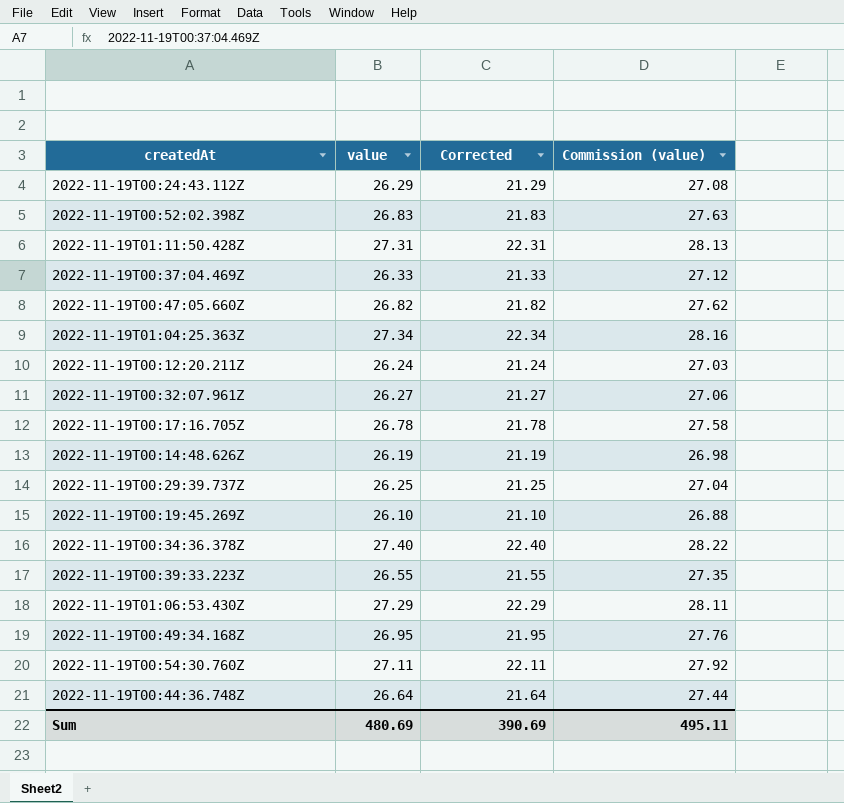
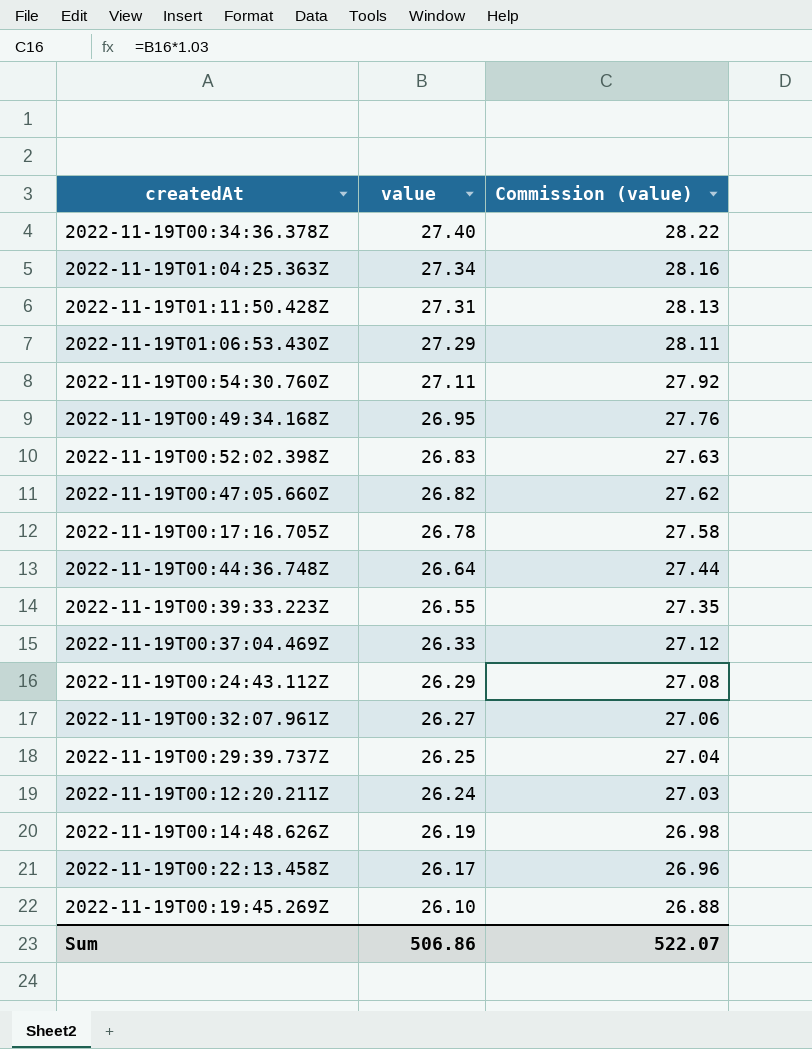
row order: none -> value descending
column Corrected | formula: [value] - 5 -> none
row 2022-11-19T00:22:13.458Z: none -> 26.17 | 26.96
Sum | value: 480.69 -> 506.86
Sum | Commission (value): 495.11 -> 522.07

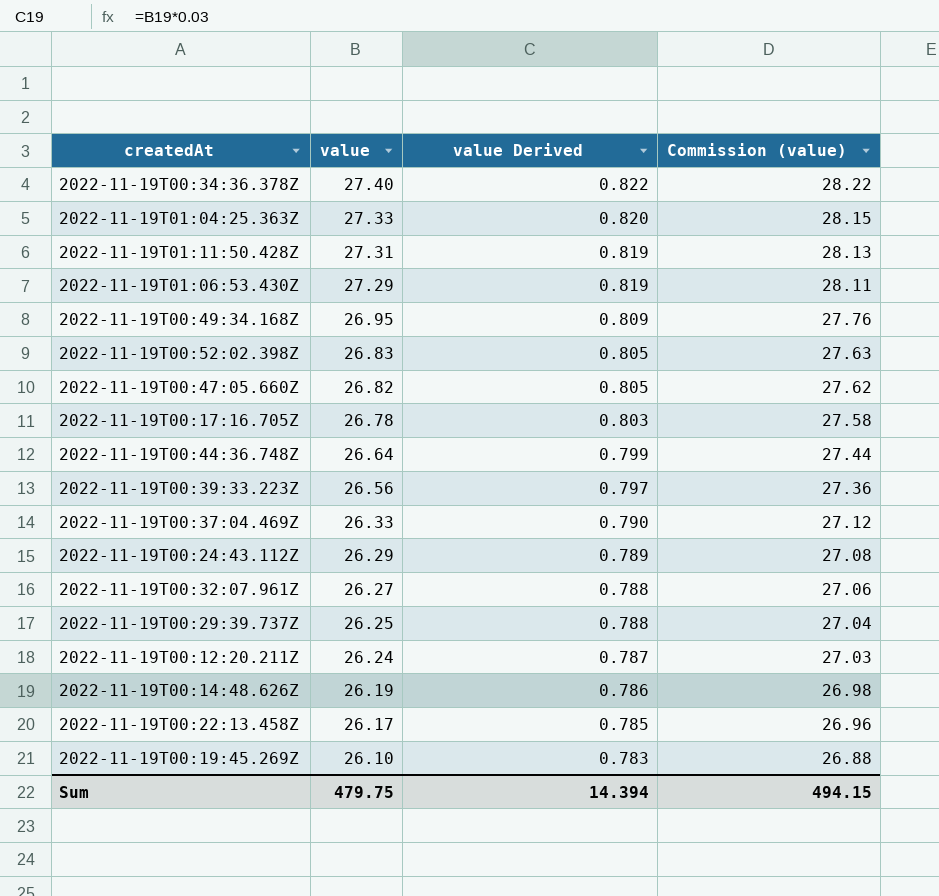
column value Derived | formula: none -> [value] * 0.03
row 2022-11-19T00:54:30.760Z: 27.11 | 27.92 -> none
2022-11-19T01:04:25.363Z | value: 27.34 -> 27.33
2022-11-19T01:04:25.363Z | Commission (value): 28.16 -> 28.15
2022-11-19T00:39:33.223Z | value: 26.55 -> 26.56
2022-11-19T00:39:33.223Z | Commission (value): 27.35 -> 27.36
Sum | value: 506.86 -> 479.75
Sum | Commission (value): 522.07 -> 494.15

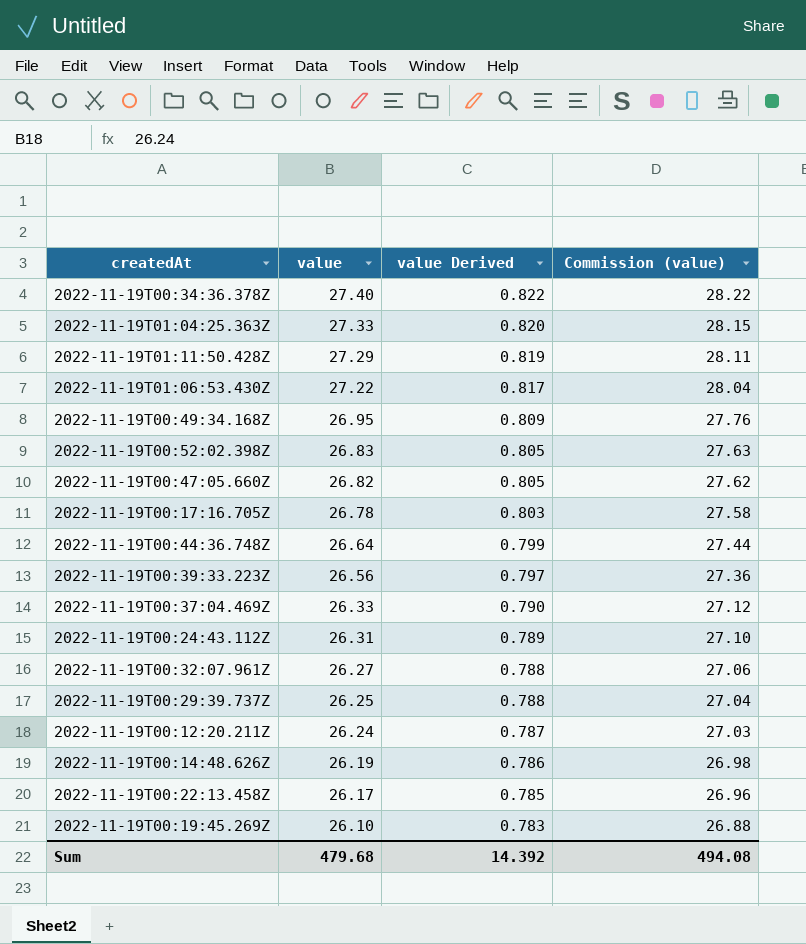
2022-11-19T01:11:50.428Z | value: 27.31 -> 27.29
2022-11-19T01:11:50.428Z | Commission (value): 28.13 -> 28.11
2022-11-19T01:06:53.430Z | value: 27.29 -> 27.22
2022-11-19T01:06:53.430Z | value Derived: 0.819 -> 0.817
2022-11-19T01:06:53.430Z | Commission (value): 28.11 -> 28.04
2022-11-19T00:24:43.112Z | value: 26.29 -> 26.31
2022-11-19T00:24:43.112Z | Commission (value): 27.08 -> 27.10
Sum | value: 479.75 -> 479.68
Sum | value Derived: 14.394 -> 14.392
Sum | Commission (value): 494.15 -> 494.08

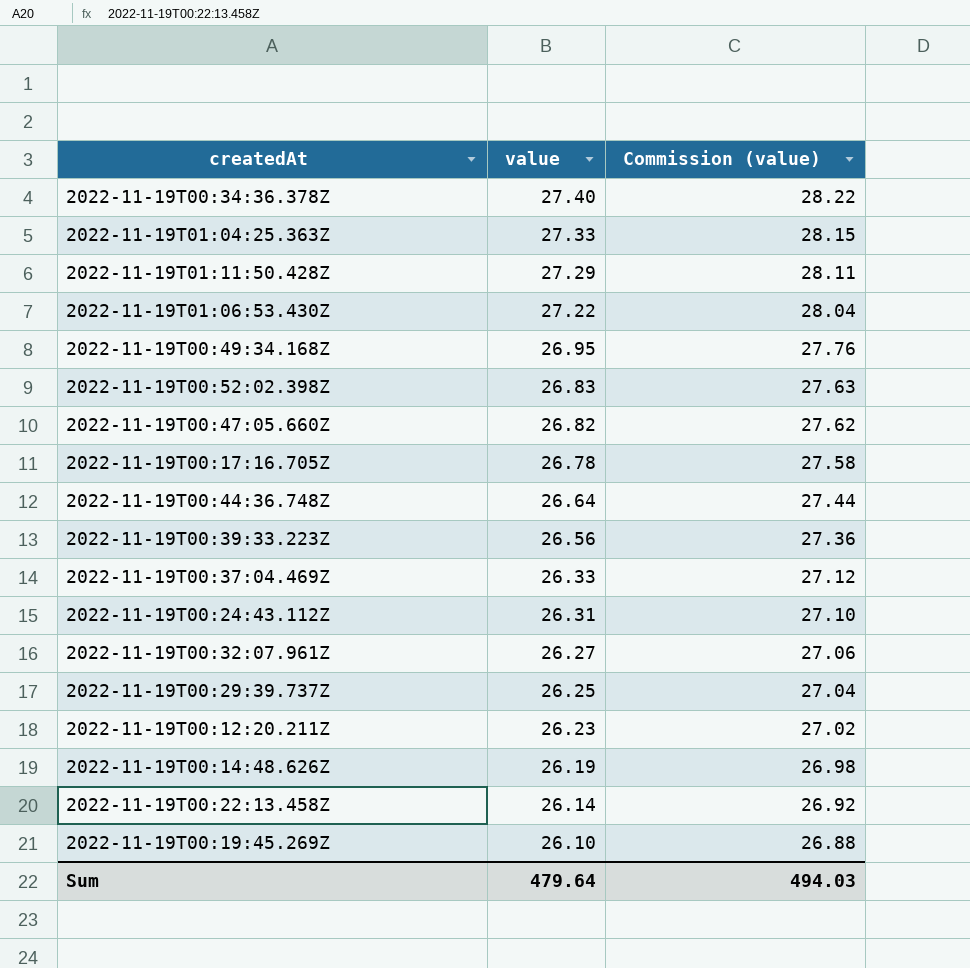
column value Derived | formula: [value] * 0.03 -> none
2022-11-19T00:12:20.211Z | value: 26.24 -> 26.23
2022-11-19T00:12:20.211Z | Commission (value): 27.03 -> 27.02
2022-11-19T00:22:13.458Z | value: 26.17 -> 26.14
2022-11-19T00:22:13.458Z | Commission (value): 26.96 -> 26.92
Sum | value: 479.68 -> 479.64
Sum | Commission (value): 494.08 -> 494.03

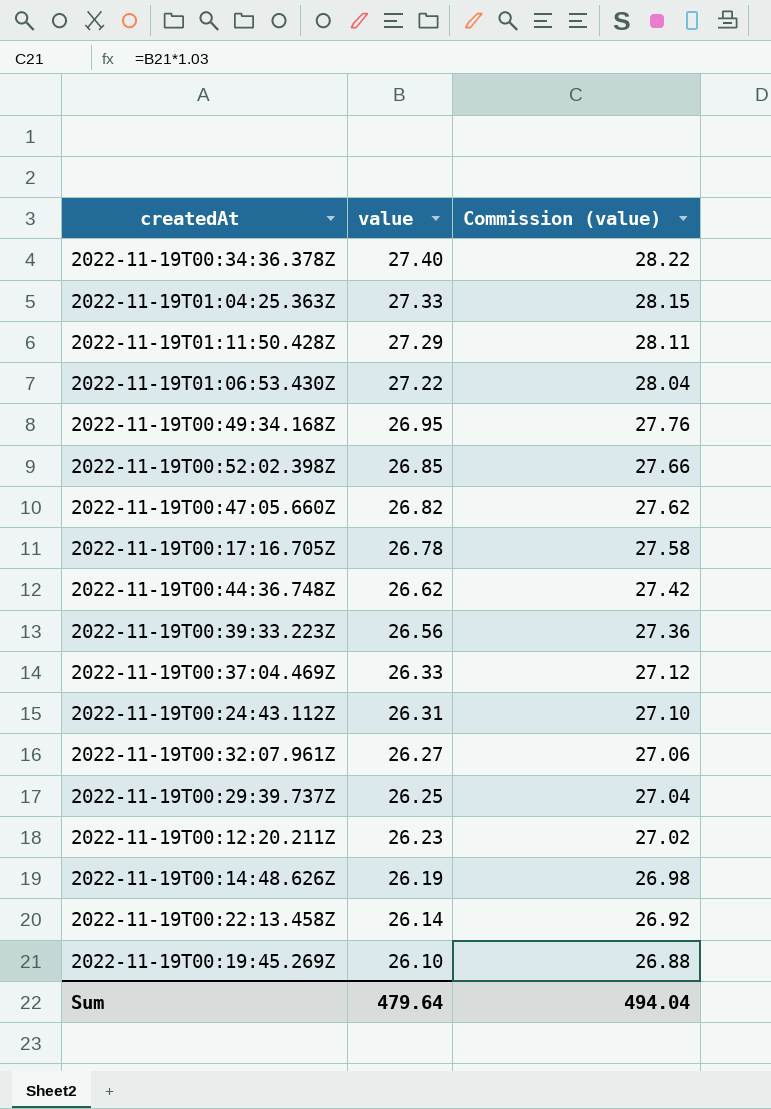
2022-11-19T00:52:02.398Z | value: 26.83 -> 26.85
2022-11-19T00:52:02.398Z | Commission (value): 27.63 -> 27.66
2022-11-19T00:44:36.748Z | value: 26.64 -> 26.62
2022-11-19T00:44:36.748Z | Commission (value): 27.44 -> 27.42
Sum | Commission (value): 494.03 -> 494.04

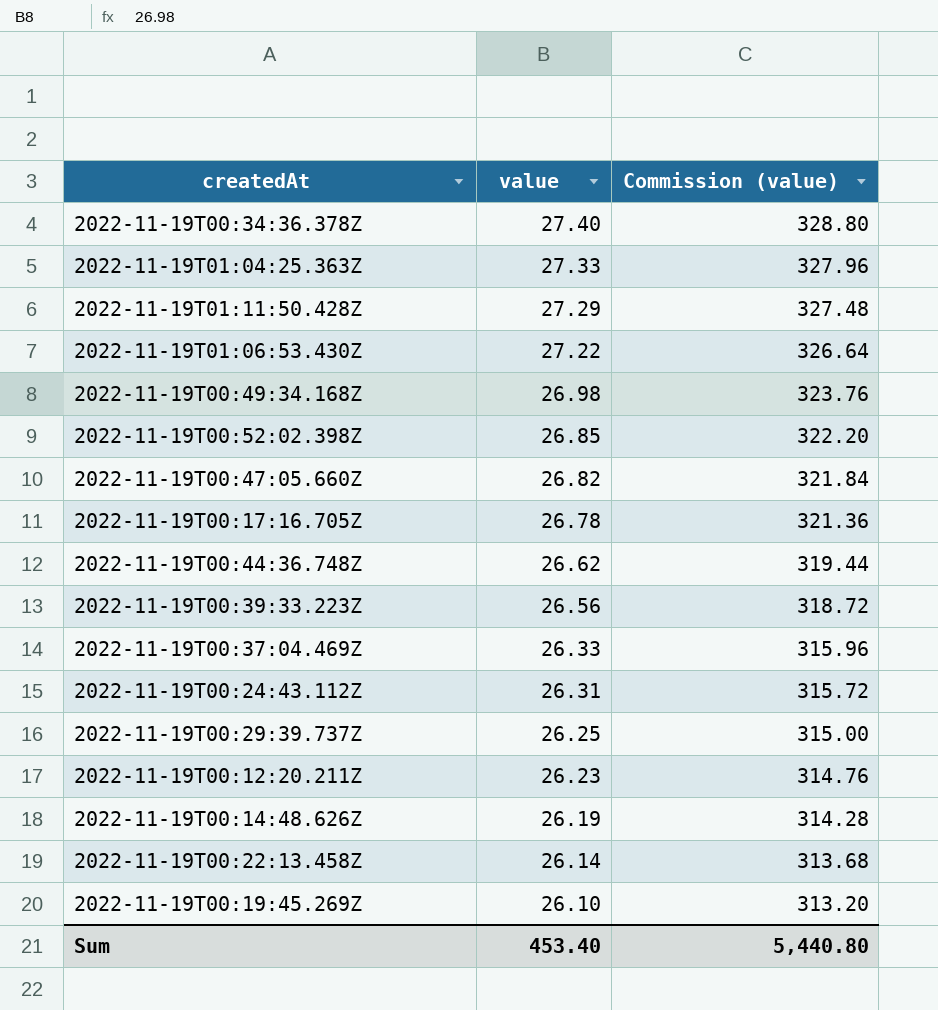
column Commission (value) | formula: [value] * 1.03 -> [value] * 12
row 2022-11-19T00:32:07.961Z: 26.27 | 27.06 -> none
2022-11-19T00:49:34.168Z | value: 26.95 -> 26.98
Sum | value: 479.64 -> 453.40
Sum | Commission (value): 494.04 -> 5,440.80

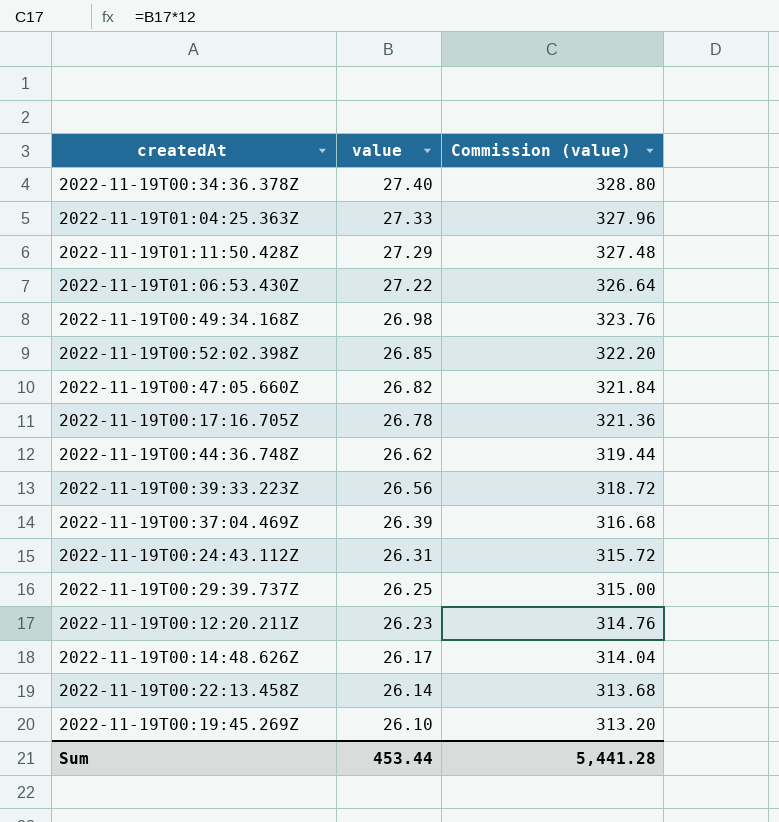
2022-11-19T00:37:04.469Z | value: 26.33 -> 26.39
2022-11-19T00:37:04.469Z | Commission (value): 315.96 -> 316.68
2022-11-19T00:14:48.626Z | value: 26.19 -> 26.17
2022-11-19T00:14:48.626Z | Commission (value): 314.28 -> 314.04
Sum | value: 453.40 -> 453.44
Sum | Commission (value): 5,440.80 -> 5,441.28

